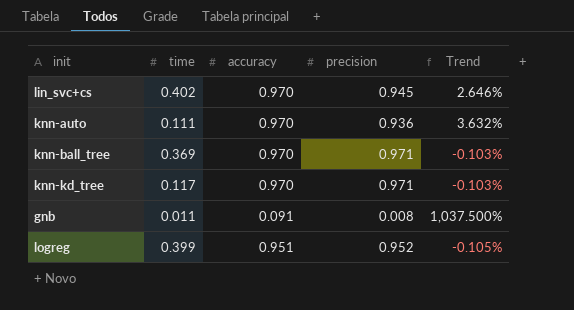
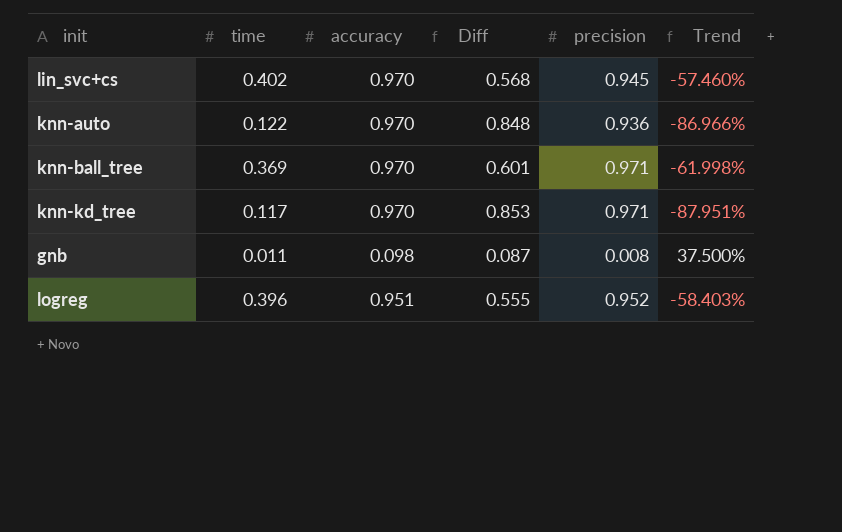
column Diff | formula: none -> [accuracy] - [time]
column Trend | formula: ([accuracy] - [precision]) / [precision] -> ([time] - [precision]) / [precision]
knn-auto | time: 0.111 -> 0.122
gnb | accuracy: 0.091 -> 0.098
logreg | time: 0.399 -> 0.396

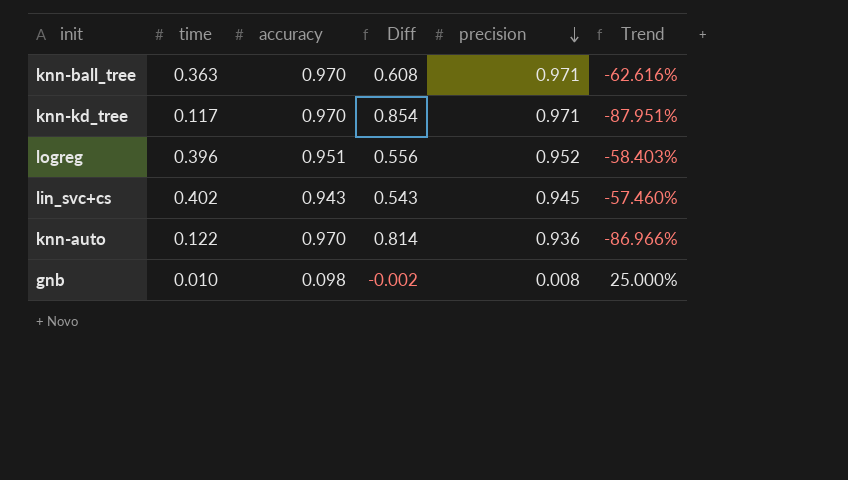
row order: none -> precision descending
column Diff | formula: [accuracy] - [time] -> [precision] - [time]
knn-ball_tree | time: 0.369 -> 0.363
knn-ball_tree | Trend: -61.998% -> -62.616%
lin_svc+cs | accuracy: 0.970 -> 0.943
gnb | time: 0.011 -> 0.010
gnb | Trend: 37.500% -> 25.000%

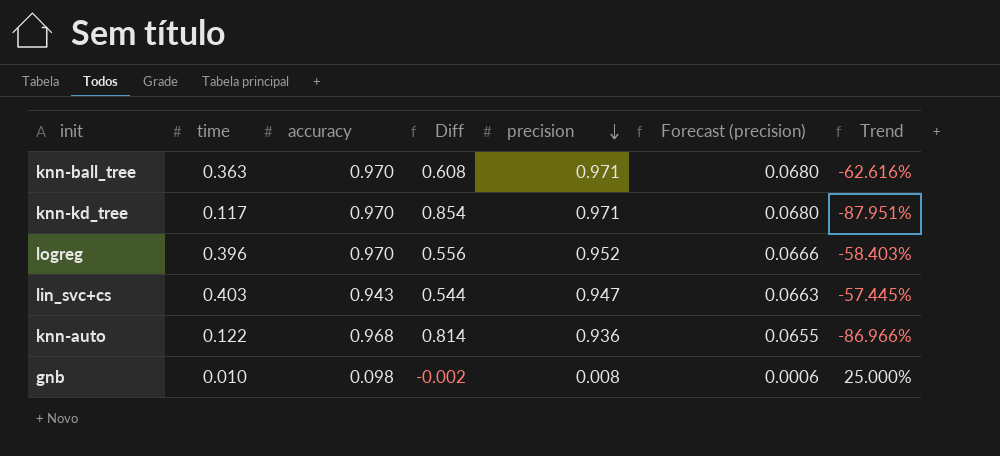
column Forecast (precision) | formula: none -> [precision] * 0.07
logreg | accuracy: 0.951 -> 0.970
lin_svc+cs | time: 0.402 -> 0.403
lin_svc+cs | Diff: 0.543 -> 0.544
lin_svc+cs | precision: 0.945 -> 0.947
lin_svc+cs | Trend: -57.460% -> -57.445%
knn-auto | accuracy: 0.970 -> 0.968

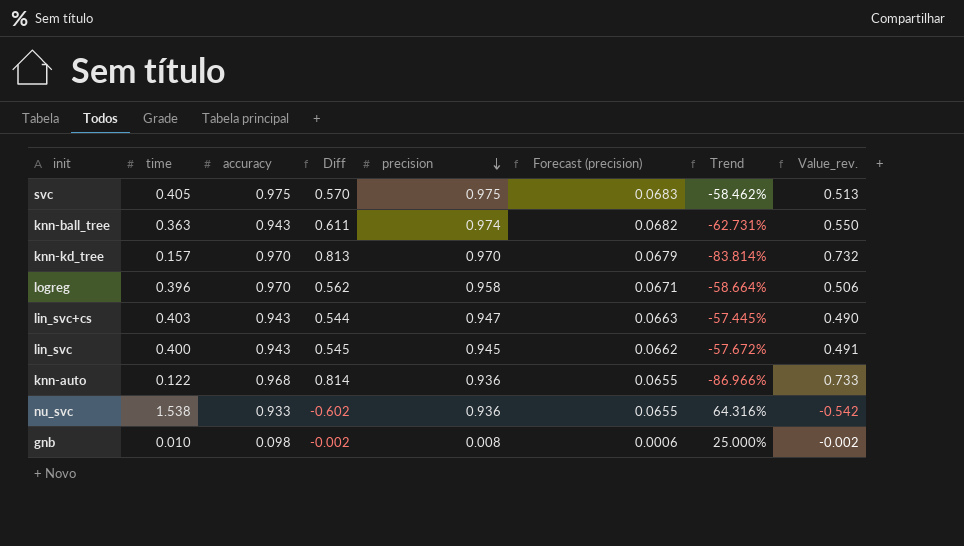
column Value_rev. | formula: none -> [Diff] * 0.9
row svc: none -> 0.405 | 0.975 | 0.570 | 0.975 | 0.0683 | -58.462% | 0.513
knn-ball_tree | accuracy: 0.970 -> 0.943
knn-ball_tree | Diff: 0.608 -> 0.611
knn-ball_tree | precision: 0.971 -> 0.974
knn-ball_tree | Forecast (precision): 0.0680 -> 0.0682
knn-ball_tree | Trend: -62.616% -> -62.731%
knn-kd_tree | time: 0.117 -> 0.157
knn-kd_tree | Diff: 0.854 -> 0.813
knn-kd_tree | precision: 0.971 -> 0.970
knn-kd_tree | Forecast (precision): 0.0680 -> 0.0679
knn-kd_tree | Trend: -87.951% -> -83.814%
logreg | Diff: 0.556 -> 0.562
logreg | precision: 0.952 -> 0.958
logreg | Forecast (precision): 0.0666 -> 0.0671
logreg | Trend: -58.403% -> -58.664%
row lin_svc: none -> 0.400 | 0.943 | 0.545 | 0.945 | 0.0662 | -57.672% | 0.491
row nu_svc: none -> 1.538 | 0.933 | -0.602 | 0.936 | 0.0655 | 64.316% | -0.542

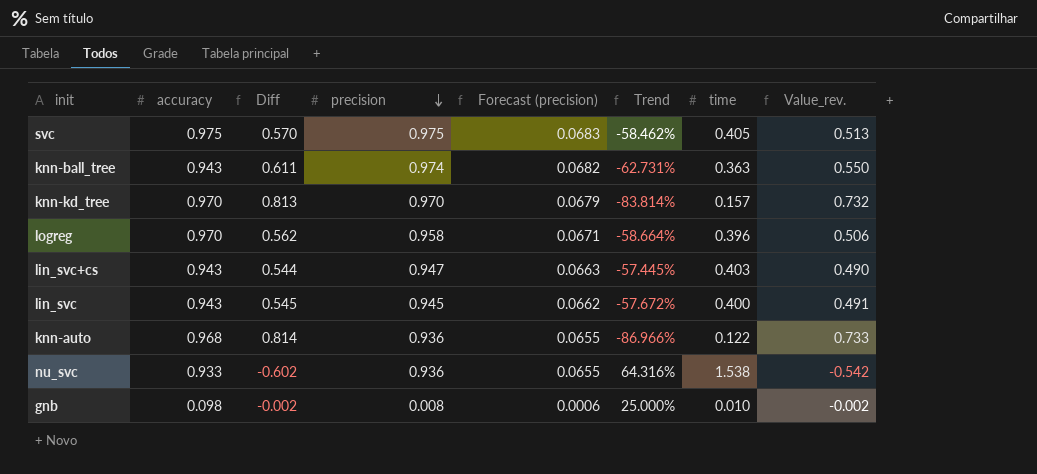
column time | position: 2 -> 7

